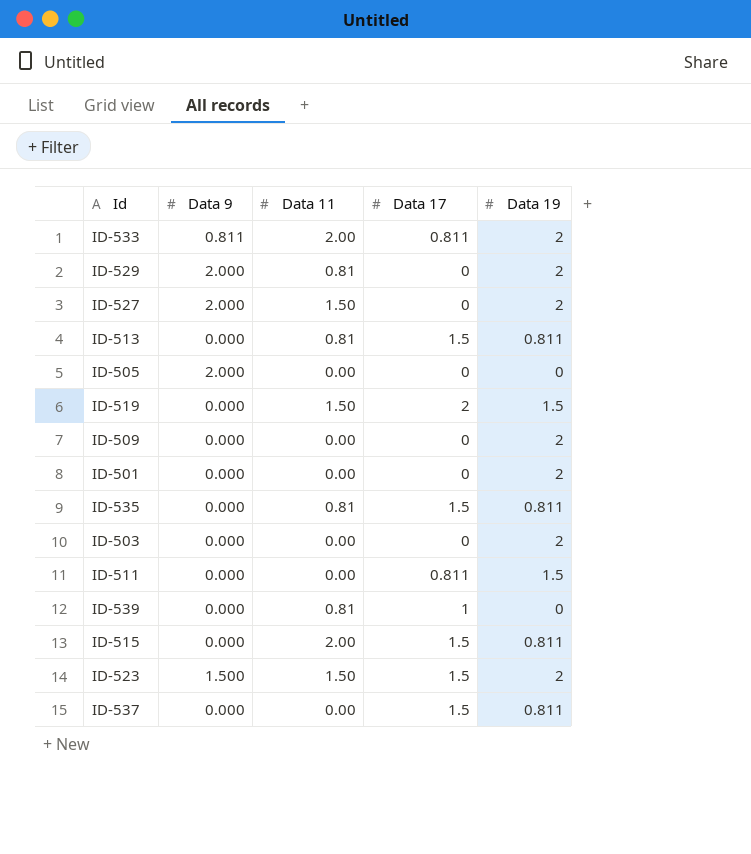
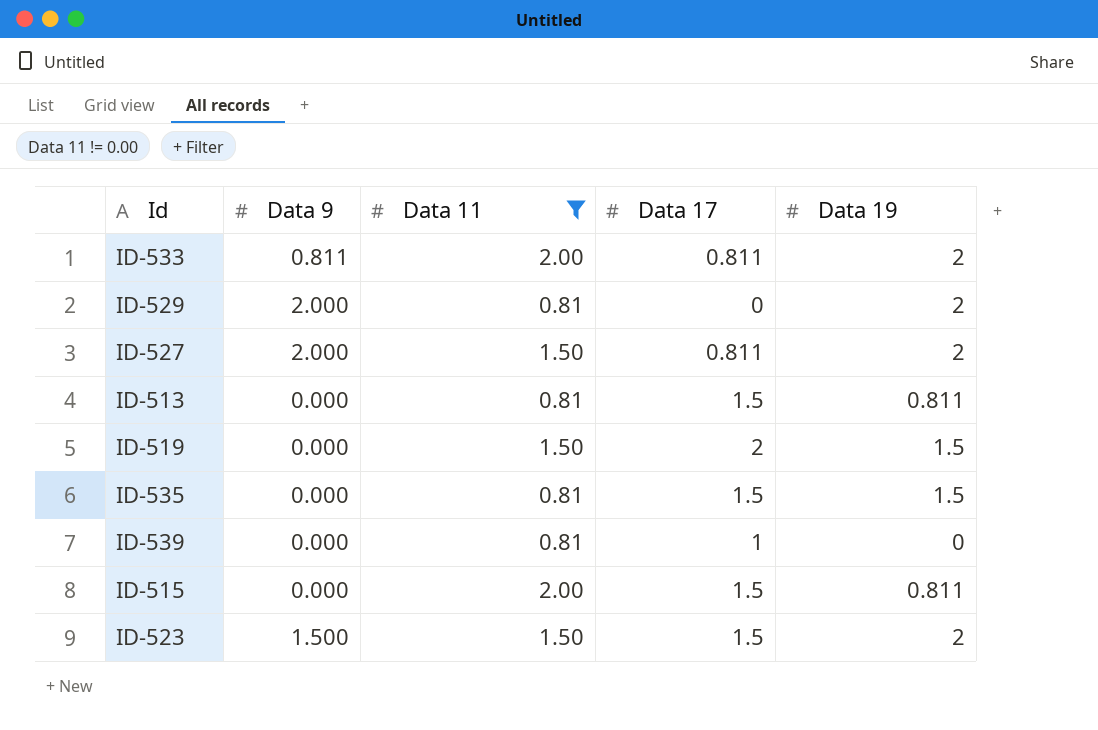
filter: none -> Data 11 != 0.00
ID-527 | Data 17: 0 -> 0.811
ID-535 | Data 19: 0.811 -> 1.5

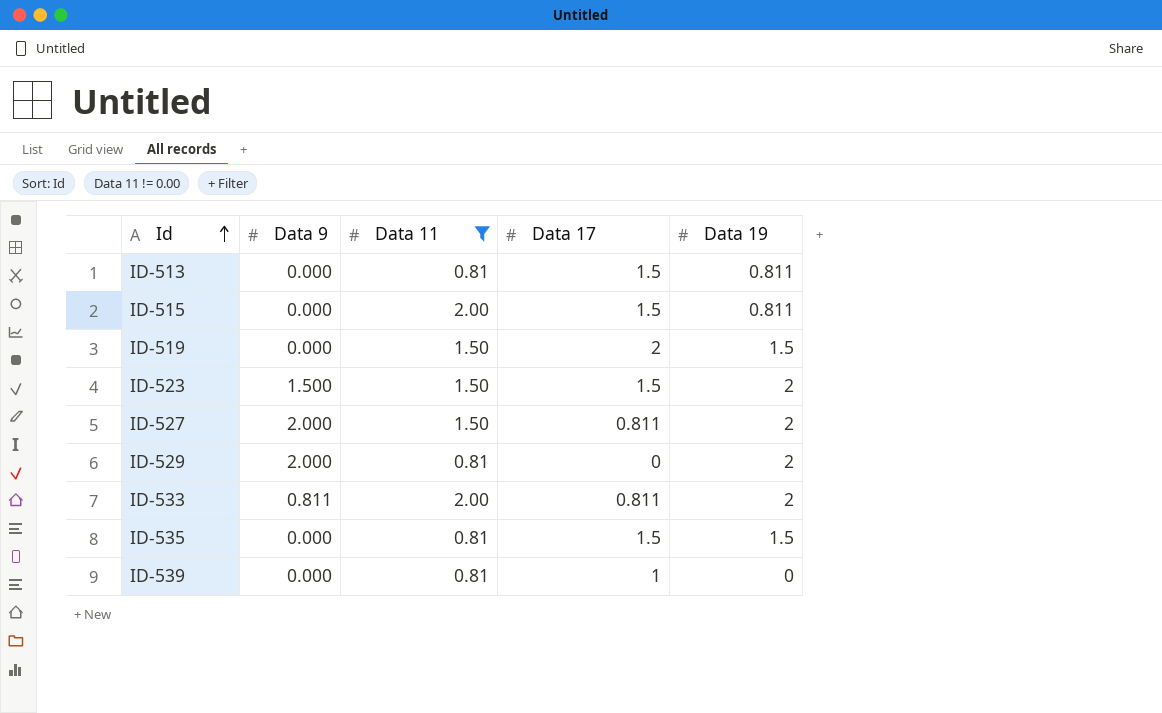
row order: none -> Id ascending

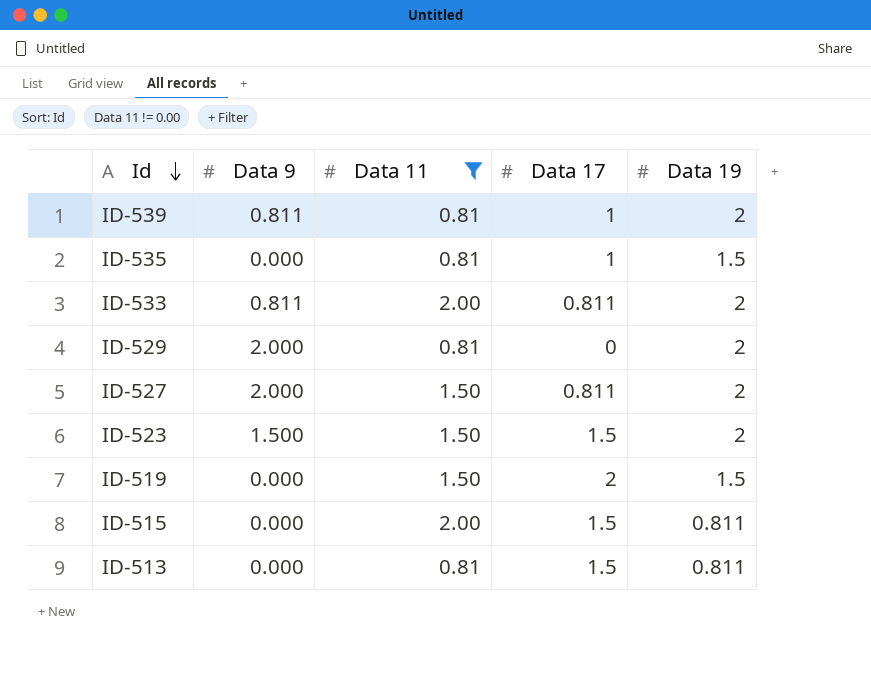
row order: Id ascending -> Id descending
ID-539 | Data 9: 0.000 -> 0.811
ID-539 | Data 19: 0 -> 2
ID-535 | Data 17: 1.5 -> 1

